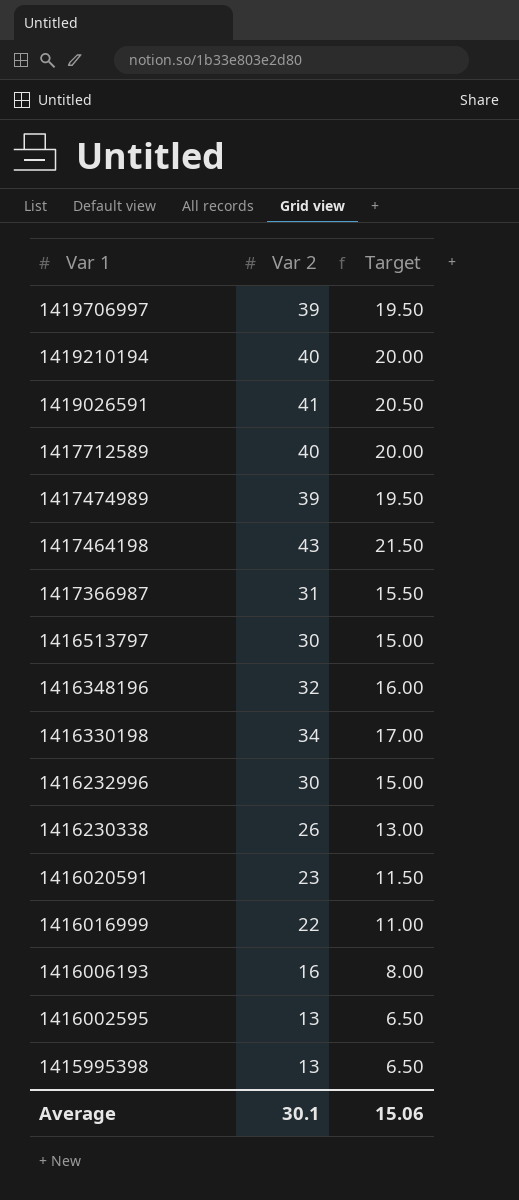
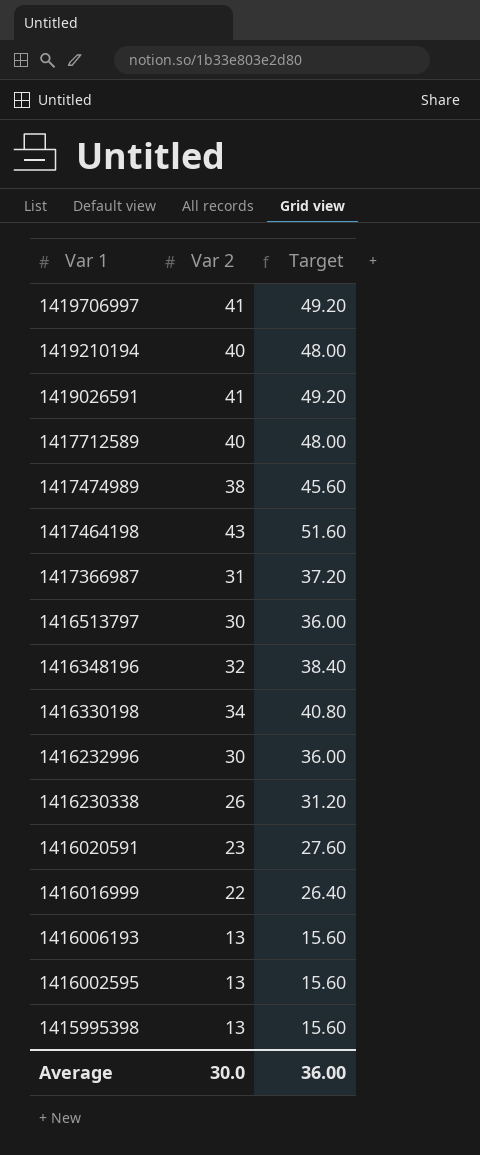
column Target | formula: [Var 2] * 0.5 -> [Var 2] * 1.2
1419706997 | Var 2: 39 -> 41
1417474989 | Var 2: 39 -> 38
1416006193 | Var 2: 16 -> 13
Average | Var 2: 30.1 -> 30.0
Average | Target: 15.06 -> 36.00

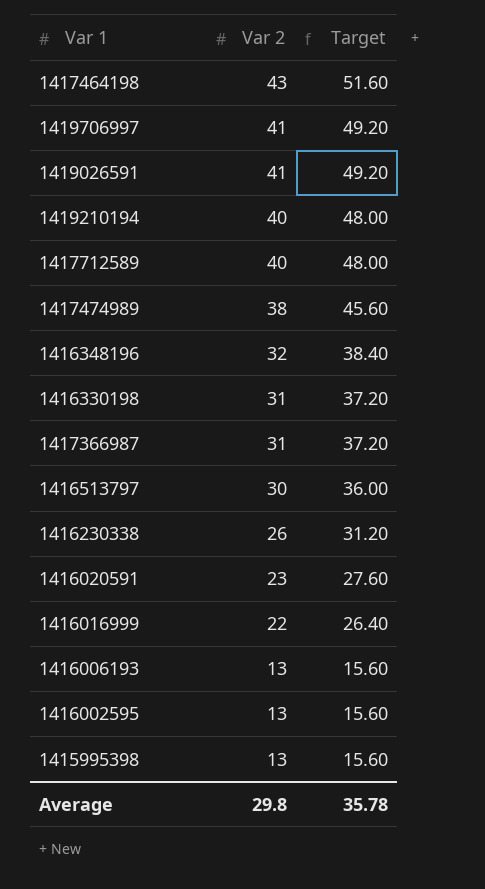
row order: Var 1 descending -> Var 2 descending
row 1416232996: 30 | 36.00 -> none
1416330198 | Var 2: 34 -> 31
1416330198 | Target: 40.80 -> 37.20
Average | Var 2: 30.0 -> 29.8
Average | Target: 36.00 -> 35.78

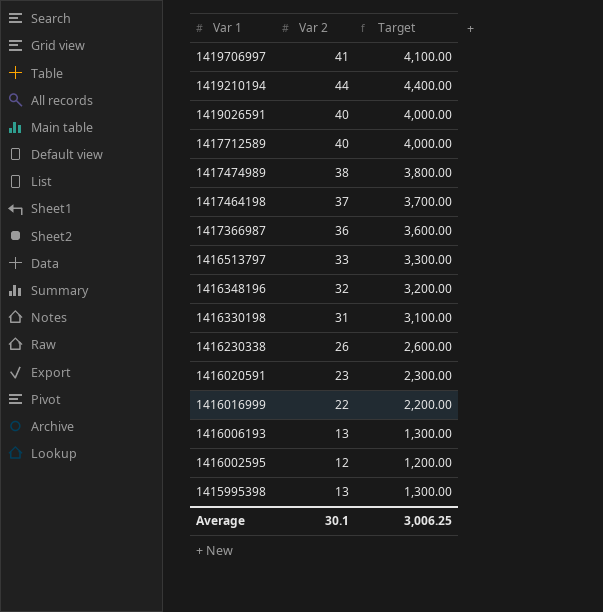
row order: Var 2 descending -> Var 1 descending
column Target | formula: [Var 2] * 1.2 -> [Var 2] * 100
1419210194 | Var 2: 40 -> 44
1419026591 | Var 2: 41 -> 40
1417464198 | Var 2: 43 -> 37
1417366987 | Var 2: 31 -> 36
1416513797 | Var 2: 30 -> 33
1416002595 | Var 2: 13 -> 12
Average | Var 2: 29.8 -> 30.1
Average | Target: 35.78 -> 3,006.25

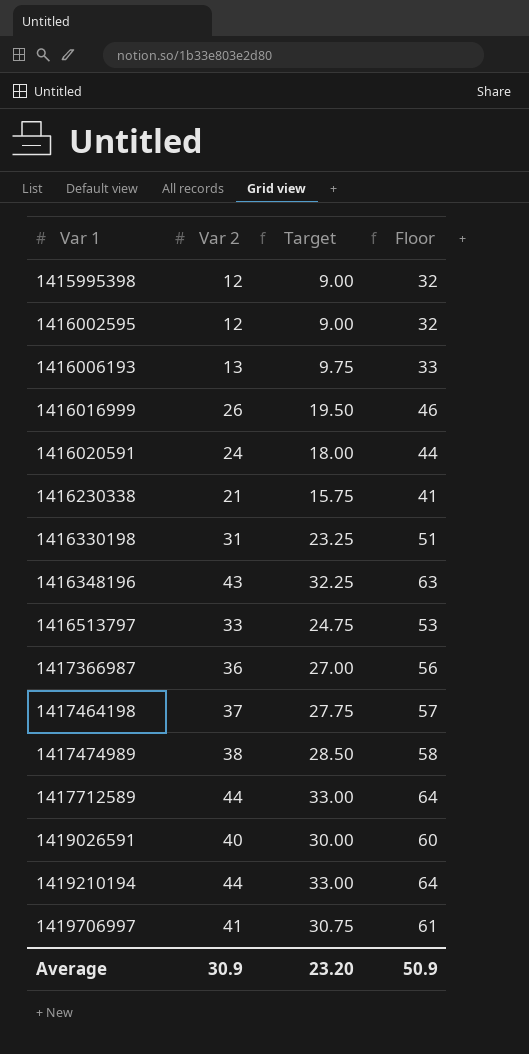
row order: Var 1 descending -> Var 1 ascending
column Target | formula: [Var 2] * 100 -> [Var 2] * 0.75
column Floor | formula: none -> [Var 2] + 20
1415995398 | Var 2: 13 -> 12
1416016999 | Var 2: 22 -> 26
1416020591 | Var 2: 23 -> 24
1416230338 | Var 2: 26 -> 21
1416348196 | Var 2: 32 -> 43
1417712589 | Var 2: 40 -> 44
Average | Var 2: 30.1 -> 30.9
Average | Target: 3,006.25 -> 23.20

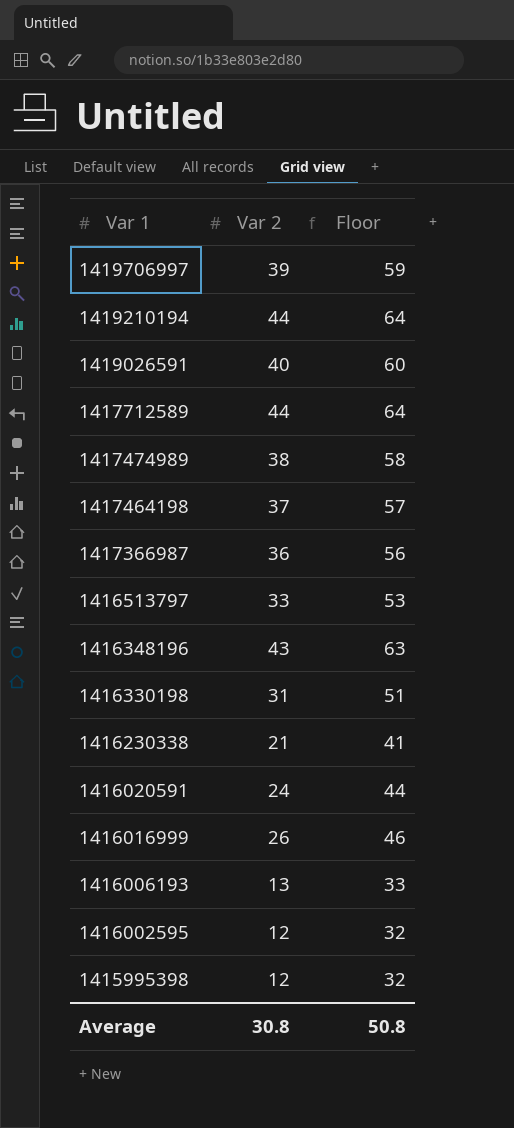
row order: Var 1 ascending -> Var 1 descending
column Target | formula: [Var 2] * 0.75 -> none
1419706997 | Var 2: 41 -> 39
1419706997 | Floor: 61 -> 59
Average | Var 2: 30.9 -> 30.8
Average | Floor: 50.9 -> 50.8

